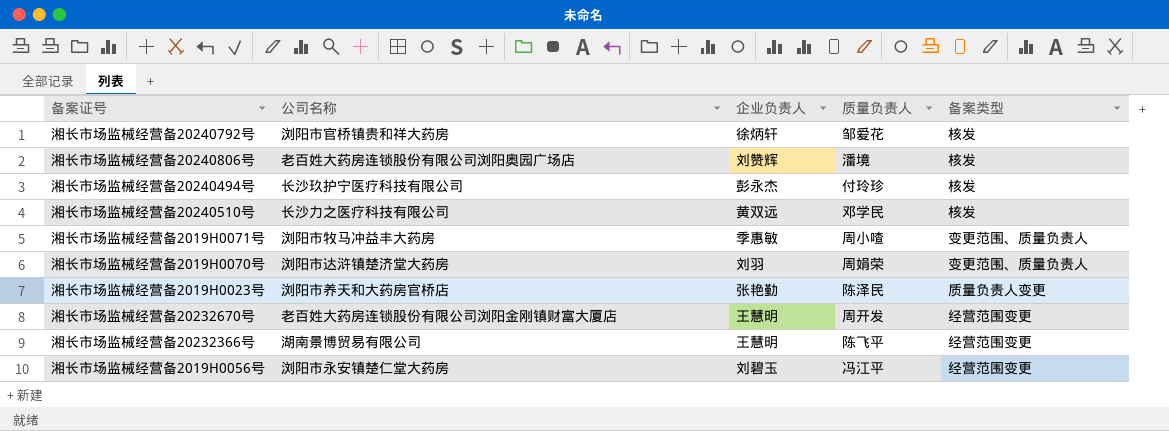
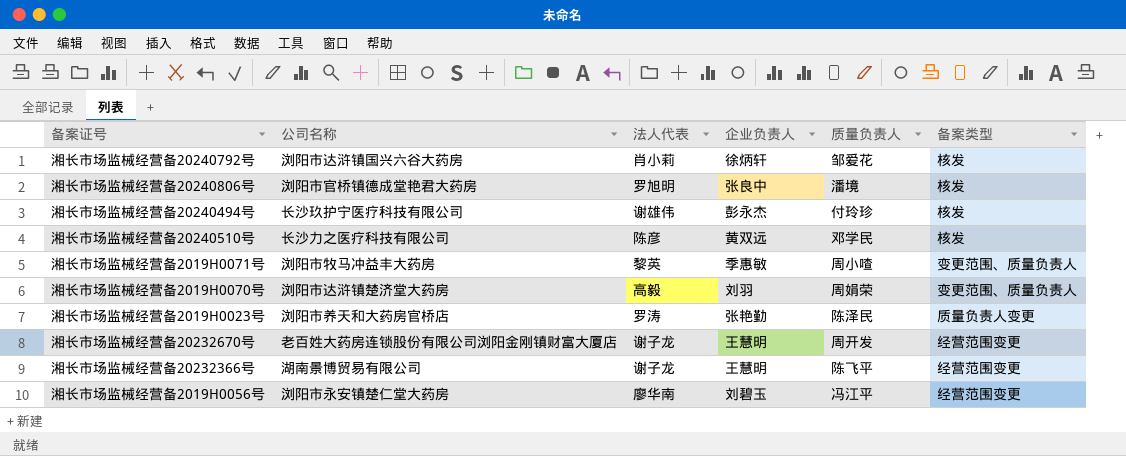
column 法人代表 | position: none -> 3
湘长市场监械经营备20240792号 | 公司名称: 浏阳市官桥镇贵和祥大药房 -> 浏阳市达浒镇国兴六谷大药房
湘长市场监械经营备20240806号 | 公司名称: 老百姓大药房连锁股份有限公司浏阳奥园广场店 -> 浏阳市官桥镇德成堂艳君大药房
湘长市场监械经营备20240806号 | 企业负责人: 刘赞辉 -> 张良中

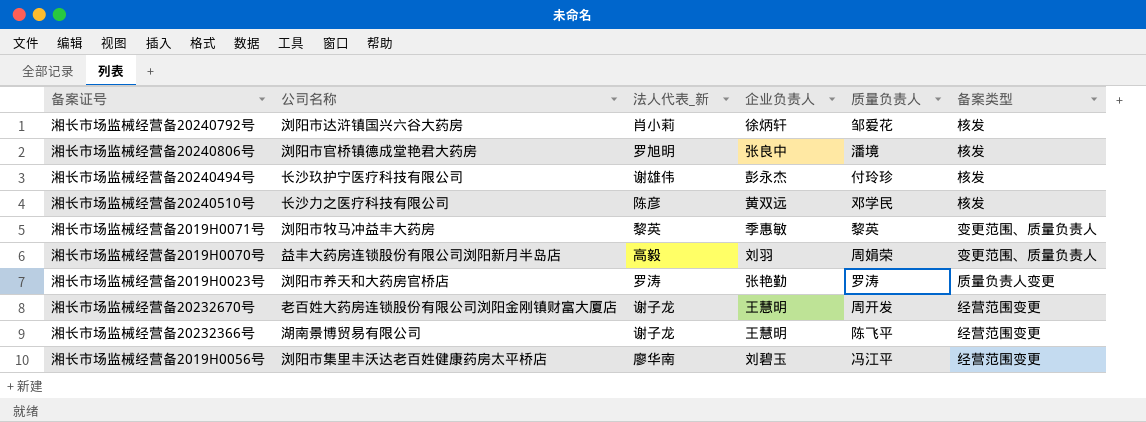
column name: 法人代表 -> 法人代表_新
湘长市场监械经营备2019H0071号 | 质量负责人: 周小喳 -> 黎英
湘长市场监械经营备2019H0070号 | 公司名称: 浏阳市达浒镇楚济堂大药房 -> 益丰大药房连锁股份有限公司浏阳新月半岛店
湘长市场监械经营备2019H0023号 | 质量负责人: 陈泽民 -> 罗涛
湘长市场监械经营备2019H0056号 | 公司名称: 浏阳市永安镇楚仁堂大药房 -> 浏阳市集里丰沃达老百姓健康药房太平桥店

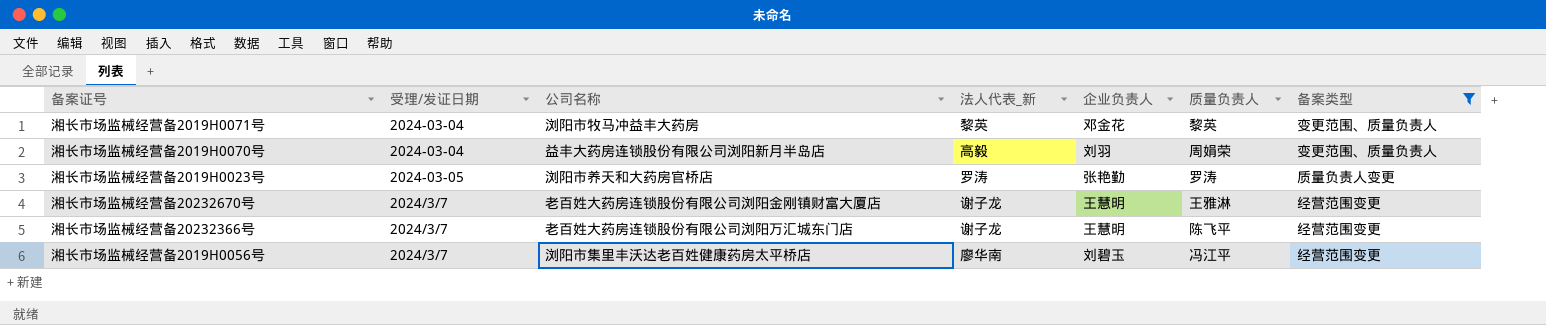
filter: none -> 备案类型 != 核发
column 受理/发证日期 | position: none -> 2
湘长市场监械经营备2019H0071号 | 企业负责人: 季惠敏 -> 邓金花
湘长市场监械经营备20232670号 | 质量负责人: 周开发 -> 王雅淋
湘长市场监械经营备20232366号 | 公司名称: 湖南景博贸易有限公司 -> 老百姓大药房连锁股份有限公司浏阳万汇城东门店

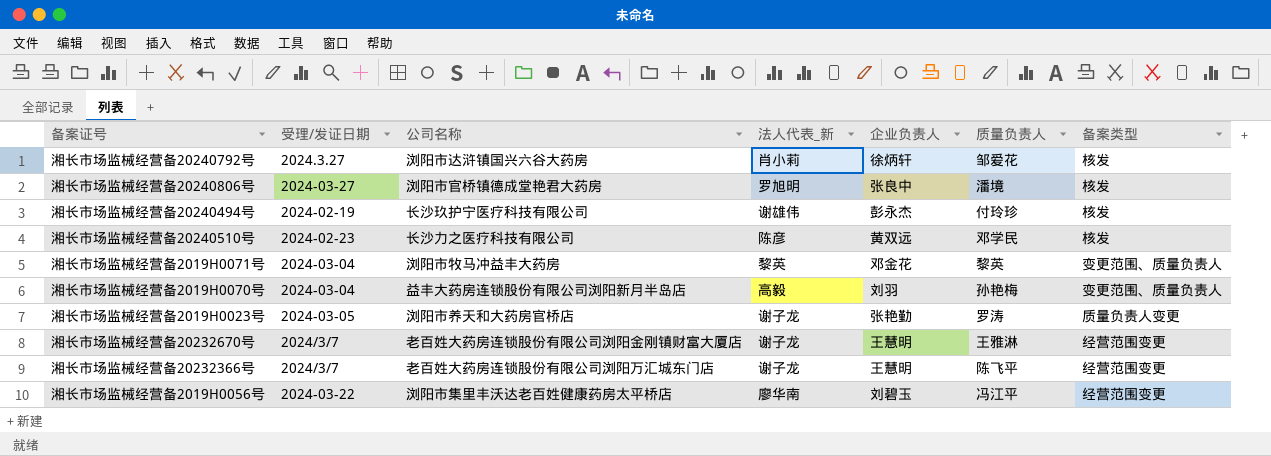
filter: 备案类型 != 核发 -> none
湘长市场监械经营备2019H0070号 | 质量负责人: 周娟荣 -> 孙艳梅
湘长市场监械经营备2019H0023号 | 法人代表_新: 罗涛 -> 谢子龙
湘长市场监械经营备2019H0056号 | 受理/发证日期: 2024/3/7 -> 2024-03-22

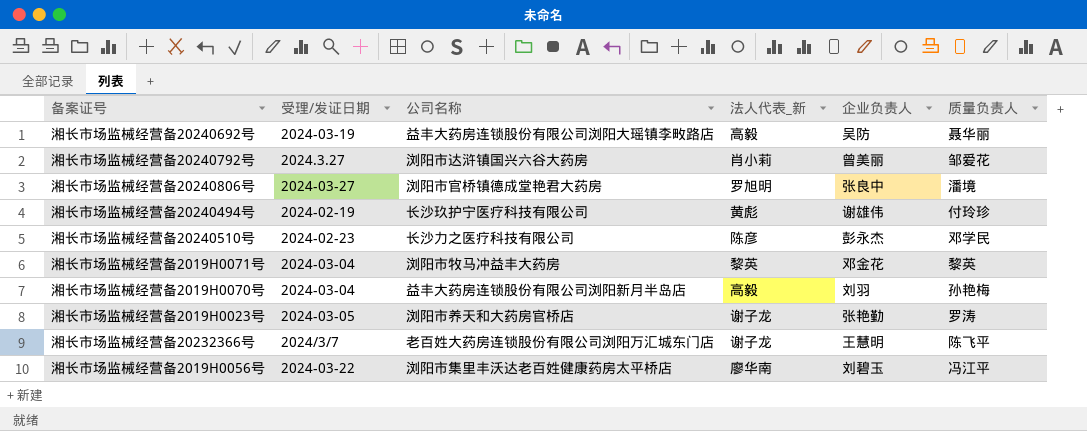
column 备案类型 | position: 7 -> none
row 湘长市场监械经营备20232670号: 2024/3/7 | 老百姓大药房连锁股份有限公司浏阳金刚镇财富大厦店 | 谢子龙 | 王慧明 | 王雅淋 | 经营范围变更 -> none
row 湘长市场监械经营备20240692号: none -> 2024-03-19 | 益丰大药房连锁股份有限公司浏阳大瑶镇李畋路店 | 高毅 | 吴防 | 聂华丽
湘长市场监械经营备20240792号 | 企业负责人: 徐炳轩 -> 曾美丽
湘长市场监械经营备20240494号 | 法人代表_新: 谢雄伟 -> 黄彪
湘长市场监械经营备20240494号 | 企业负责人: 彭永杰 -> 谢雄伟
湘长市场监械经营备20240510号 | 企业负责人: 黄双远 -> 彭永杰

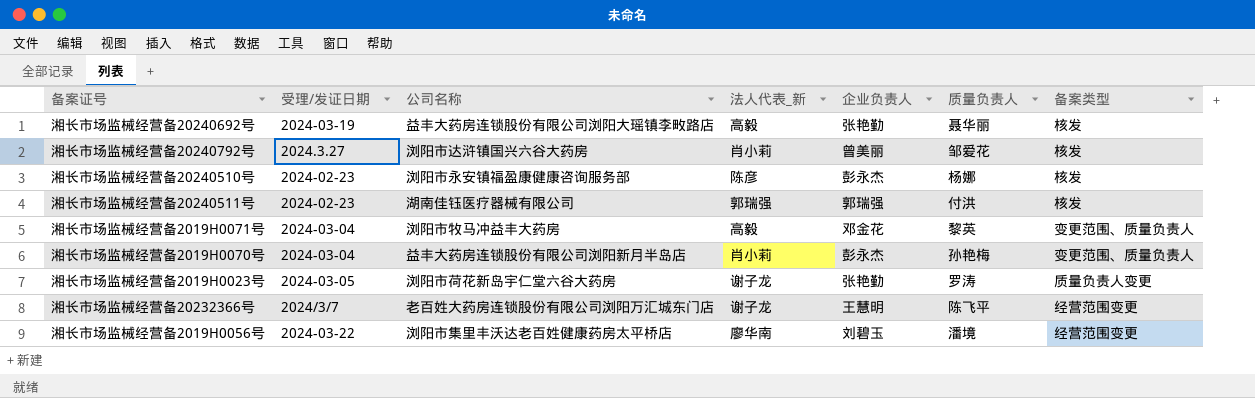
column 备案类型 | position: none -> 7
row 湘长市场监械经营备20240806号: 2024-03-27 | 浏阳市官桥镇德成堂艳君大药房 | 罗旭明 | 张良中 | 潘境 -> none
row 湘长市场监械经营备20240494号: 2024-02-19 | 长沙玖护宁医疗科技有限公司 | 黄彪 | 谢雄伟 | 付玲珍 -> none
湘长市场监械经营备20240692号 | 企业负责人: 吴防 -> 张艳勤
湘长市场监械经营备20240510号 | 公司名称: 长沙力之医疗科技有限公司 -> 浏阳市永安镇福盈康健康咨询服务部
湘长市场监械经营备20240510号 | 质量负责人: 邓学民 -> 杨娜
row 湘长市场监械经营备20240511号: none -> 2024-02-23 | 湖南佳钰医疗器械有限公司 | 郭瑞强 | 郭瑞强 | 付洪 | 核发
湘长市场监械经营备2019H0071号 | 法人代表_新: 黎英 -> 高毅
湘长市场监械经营备2019H0070号 | 法人代表_新: 高毅 -> 肖小莉
湘长市场监械经营备2019H0070号 | 企业负责人: 刘羽 -> 彭永杰
湘长市场监械经营备2019H0023号 | 公司名称: 浏阳市养天和大药房官桥店 -> 浏阳市荷花新岛宇仁堂六谷大药房
湘长市场监械经营备2019H0056号 | 质量负责人: 冯江平 -> 潘境

